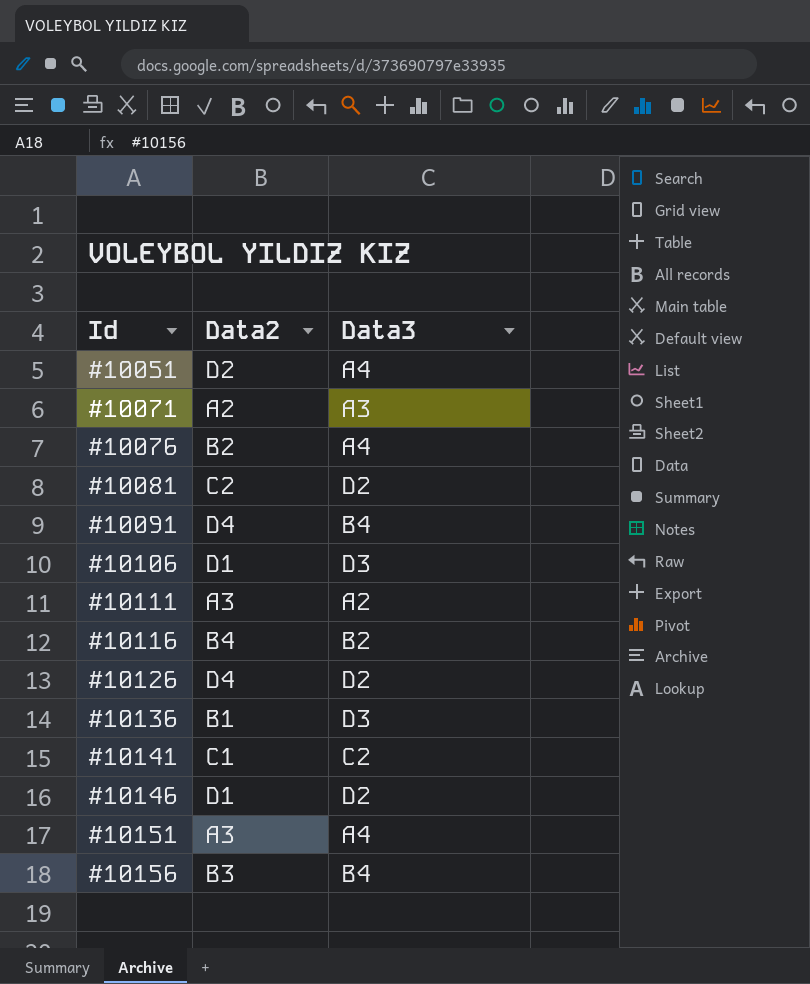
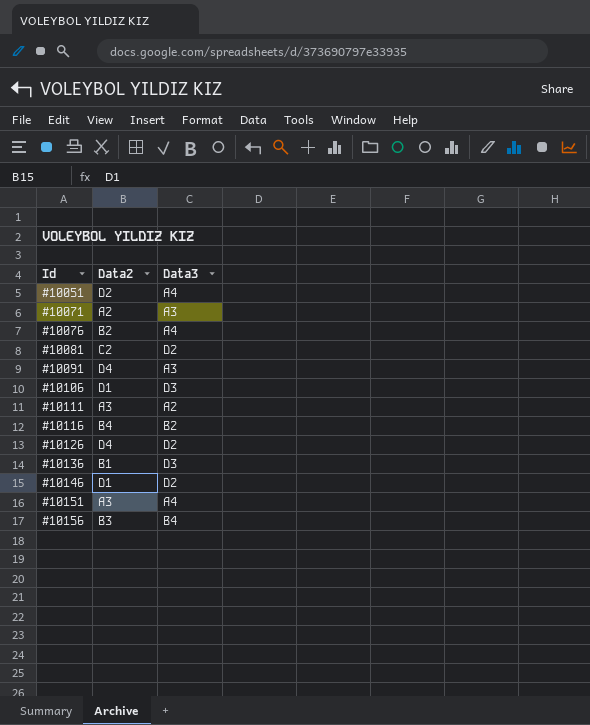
row #10141: C1 | C2 -> none
#10091 | Data3: B4 -> A3

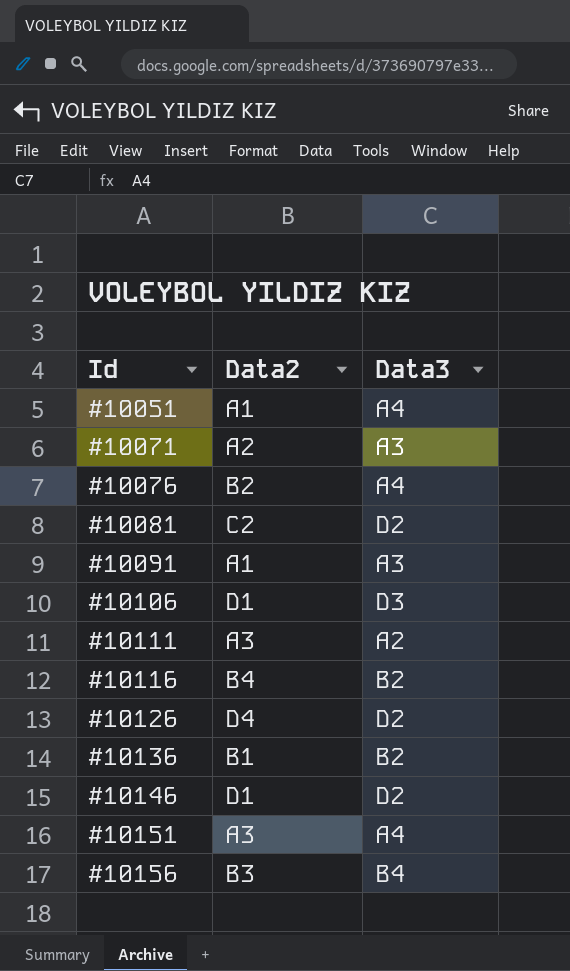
#10051 | Data2: D2 -> A1
#10091 | Data2: D4 -> A1
#10136 | Data3: D3 -> B2

